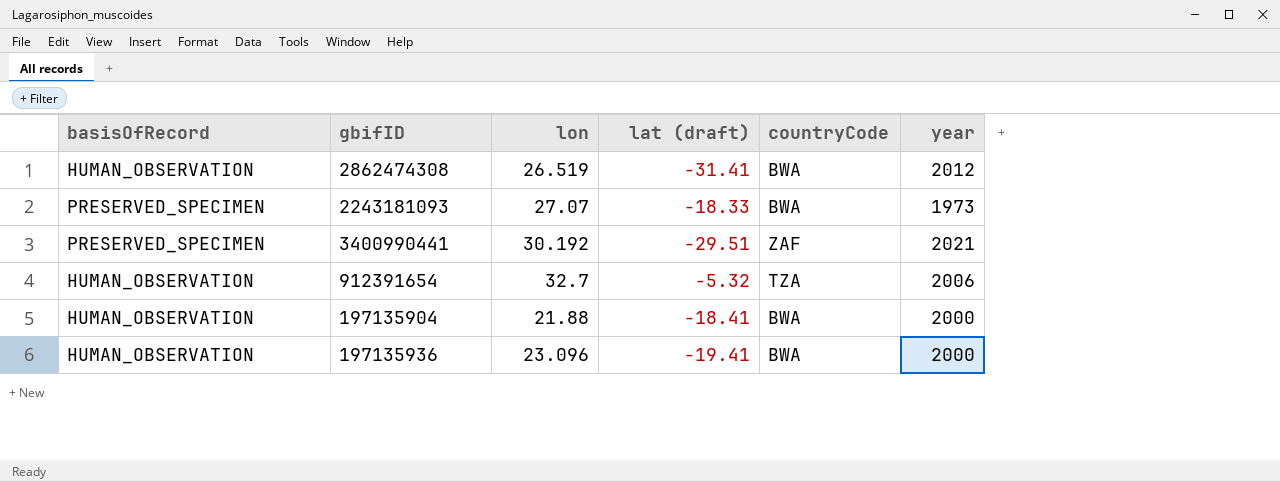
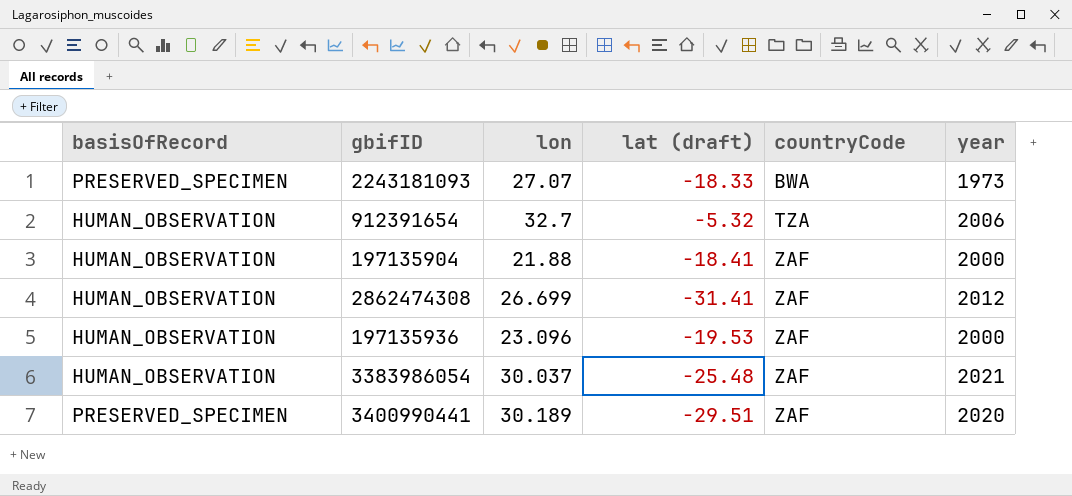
row order: none -> countryCode ascending
197135904 | countryCode: BWA -> ZAF
2862474308 | lon: 26.519 -> 26.699
2862474308 | countryCode: BWA -> ZAF
197135936 | lat (draft): -19.41 -> -19.53
197135936 | countryCode: BWA -> ZAF
row 3383986054: none -> HUMAN_OBSERVATION | 30.037 | -25.48 | ZAF | 2021
3400990441 | lon: 30.192 -> 30.189
3400990441 | year: 2021 -> 2020

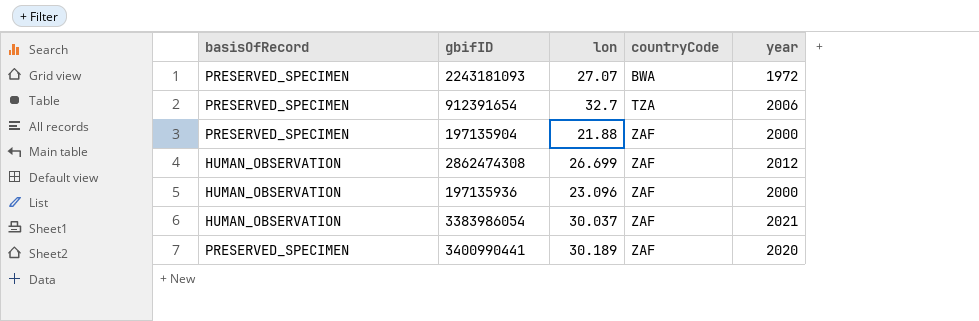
column lat (draft) | position: 4 -> none
2243181093 | year: 1973 -> 1972
912391654 | basisOfRecord: HUMAN_OBSERVATION -> PRESERVED_SPECIMEN
197135904 | basisOfRecord: HUMAN_OBSERVATION -> PRESERVED_SPECIMEN

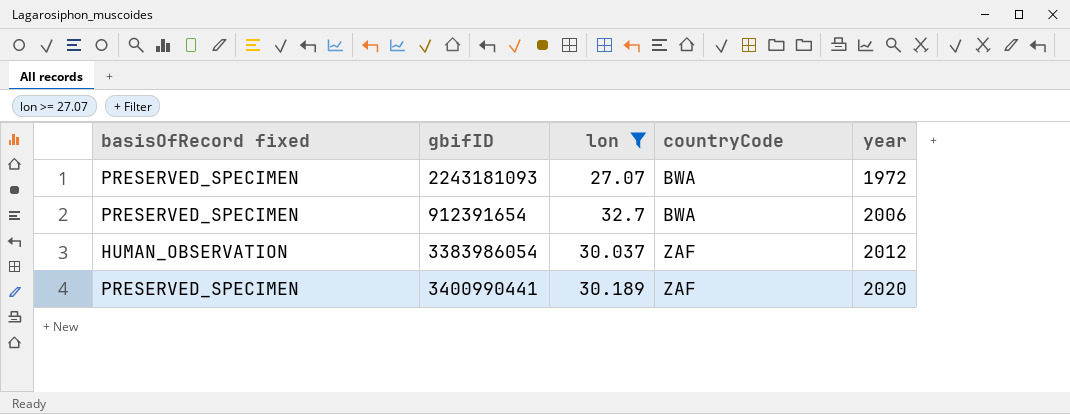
filter: none -> lon >= 27.07
column name: basisOfRecord -> basisOfRecord fixed
912391654 | countryCode: TZA -> BWA
3383986054 | year: 2021 -> 2012

